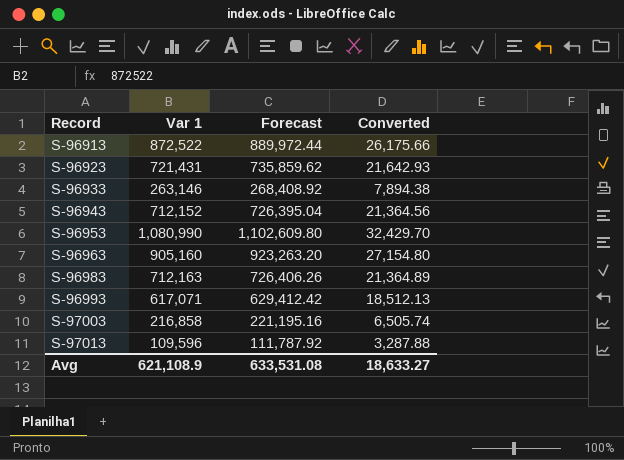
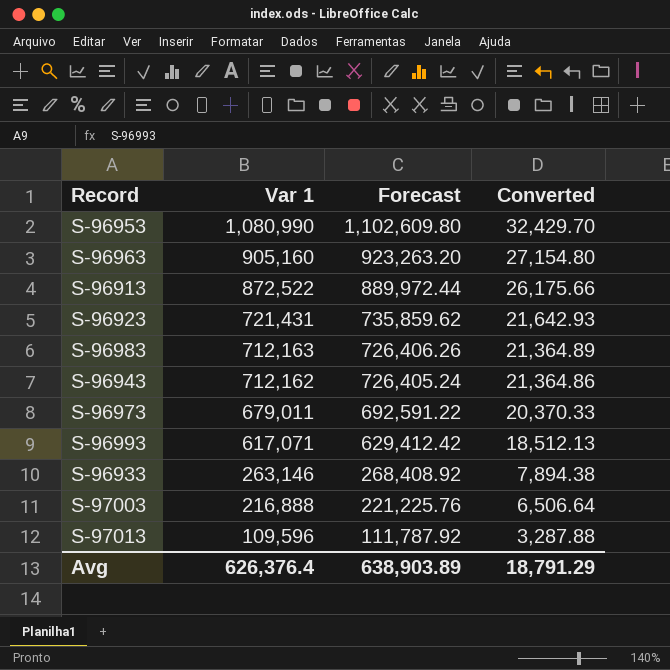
row order: Record ascending -> Var 1 descending
S-96943 | Var 1: 712,152 -> 712,162
S-96943 | Forecast: 726,395.04 -> 726,405.24
S-96943 | Converted: 21,364.56 -> 21,364.86
row S-96973: none -> 679,011 | 692,591.22 | 20,370.33
S-97003 | Var 1: 216,858 -> 216,888
S-97003 | Forecast: 221,195.16 -> 221,225.76
S-97003 | Converted: 6,505.74 -> 6,506.64
Avg | Var 1: 621,108.9 -> 626,376.4
Avg | Forecast: 633,531.08 -> 638,903.89
Avg | Converted: 18,633.27 -> 18,791.29

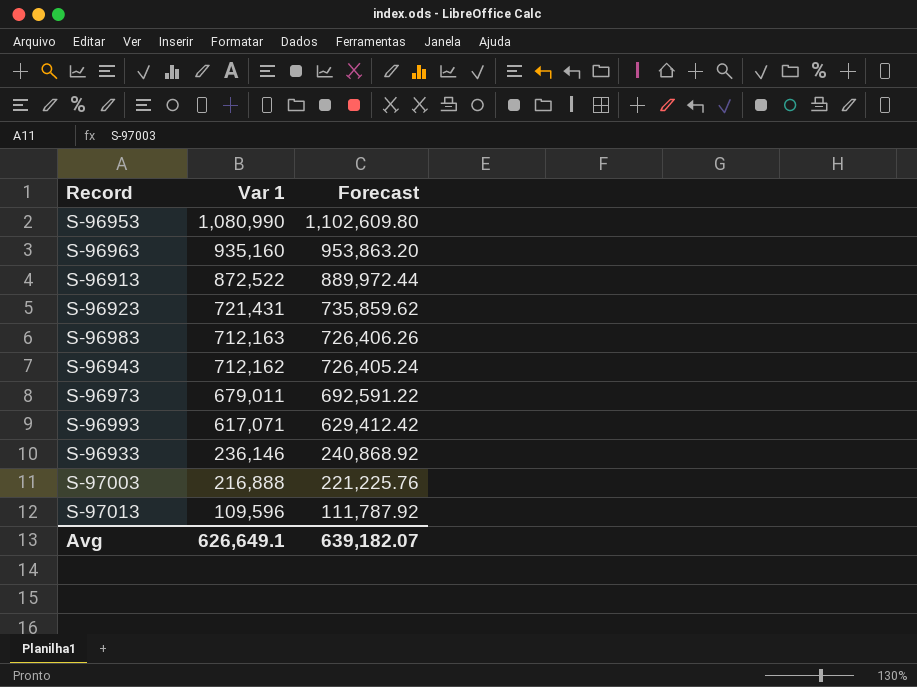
column Converted | formula: [Var 1] * 0.03 -> none
S-96963 | Var 1: 905,160 -> 935,160
S-96963 | Forecast: 923,263.20 -> 953,863.20
S-96933 | Var 1: 263,146 -> 236,146
S-96933 | Forecast: 268,408.92 -> 240,868.92
Avg | Var 1: 626,376.4 -> 626,649.1
Avg | Forecast: 638,903.89 -> 639,182.07

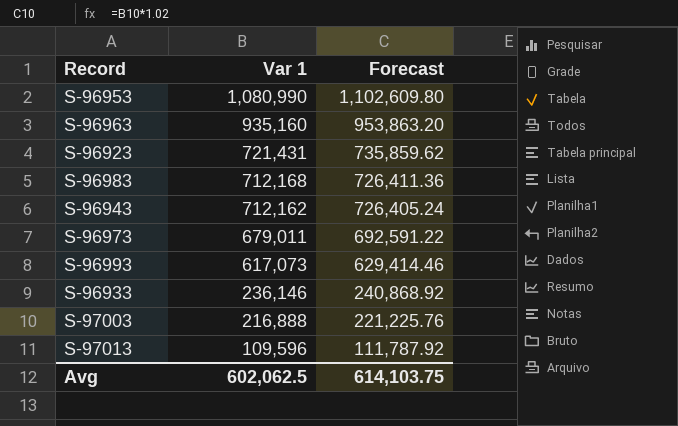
row S-96913: 872,522 | 889,972.44 -> none
S-96983 | Var 1: 712,163 -> 712,168
S-96983 | Forecast: 726,406.26 -> 726,411.36
S-96993 | Var 1: 617,071 -> 617,073
S-96993 | Forecast: 629,412.42 -> 629,414.46
Avg | Var 1: 626,649.1 -> 602,062.5
Avg | Forecast: 639,182.07 -> 614,103.75

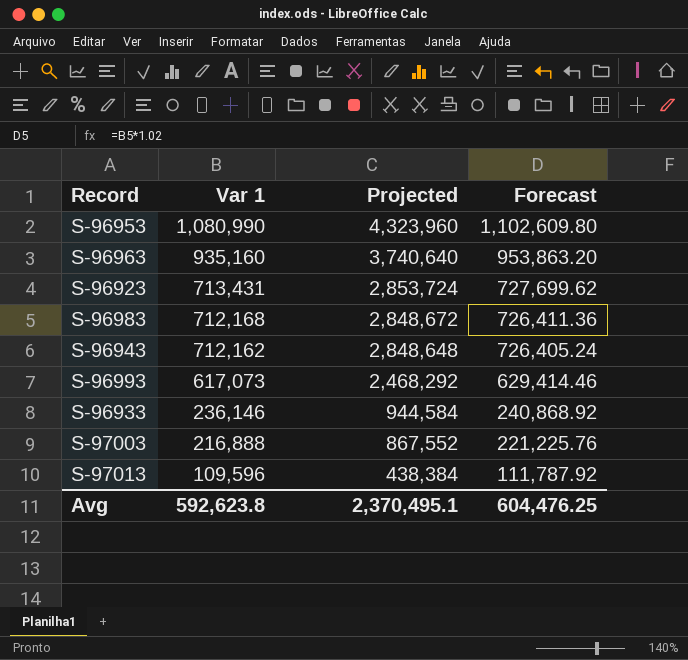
column Projected | formula: none -> [Var 1] * 4
row S-96973: 679,011 | 692,591.22 -> none
S-96923 | Var 1: 721,431 -> 713,431
S-96923 | Forecast: 735,859.62 -> 727,699.62
Avg | Var 1: 602,062.5 -> 592,623.8
Avg | Forecast: 614,103.75 -> 604,476.25

